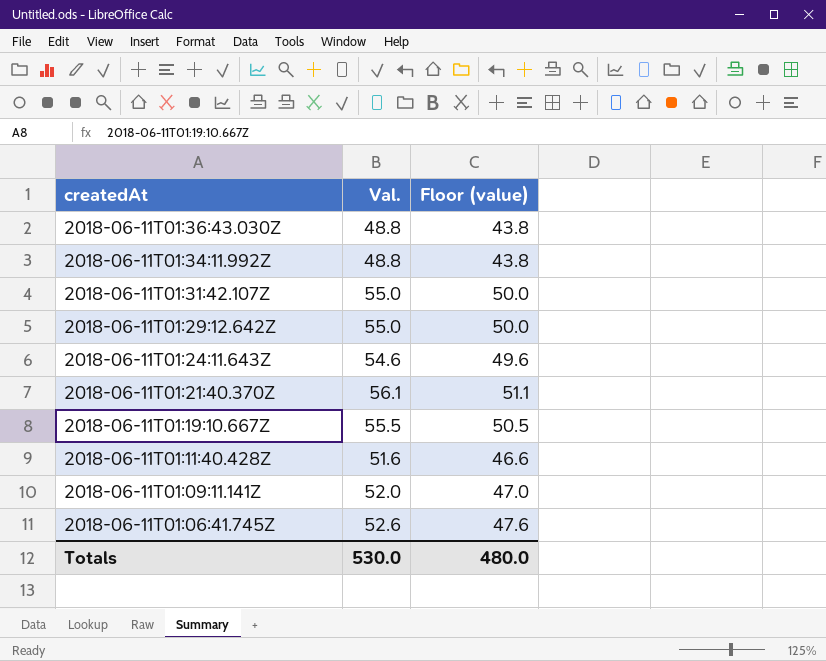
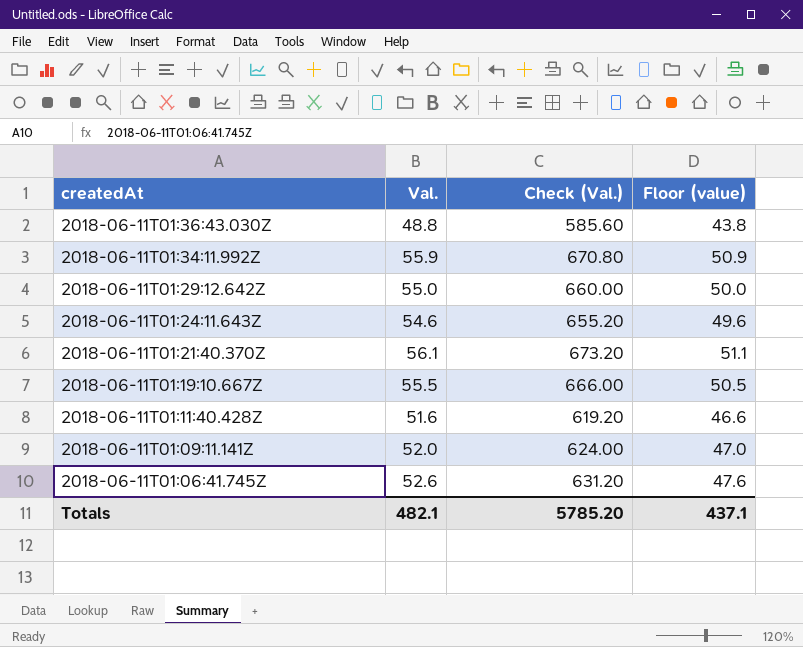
column Check (Val.) | formula: none -> [Val.] * 12
row 2018-06-11T01:31:42.107Z: 55.0 | 50.0 -> none
2018-06-11T01:34:11.992Z | Val.: 48.8 -> 55.9
2018-06-11T01:34:11.992Z | Floor (value): 43.8 -> 50.9
Totals | Val.: 530.0 -> 482.1
Totals | Floor (value): 480.0 -> 437.1

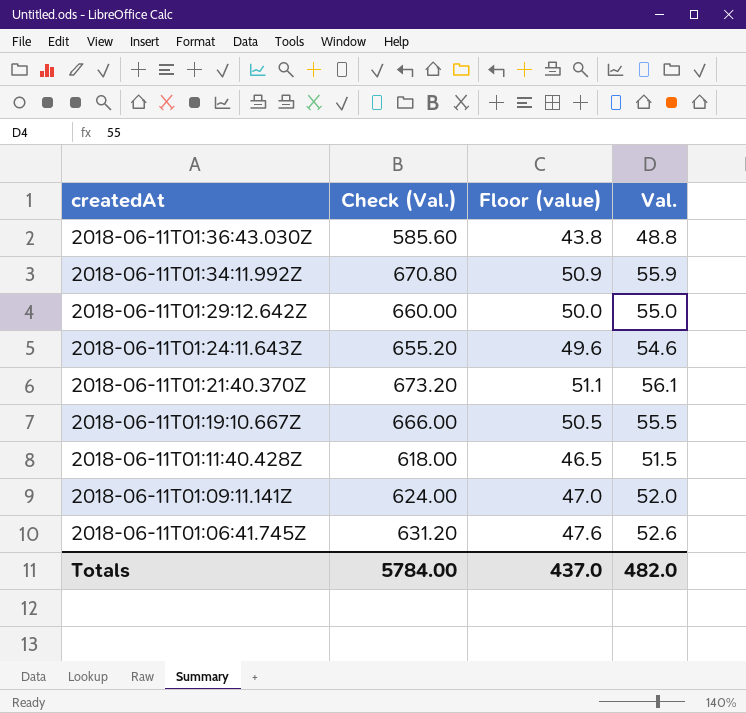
column Val. | position: 2 -> 4
2018-06-11T01:11:40.428Z | Check (Val.): 619.20 -> 618.00
2018-06-11T01:11:40.428Z | Floor (value): 46.6 -> 46.5
2018-06-11T01:11:40.428Z | Val.: 51.6 -> 51.5
Totals | Check (Val.): 5785.20 -> 5784.00
Totals | Floor (value): 437.1 -> 437.0
Totals | Val.: 482.1 -> 482.0

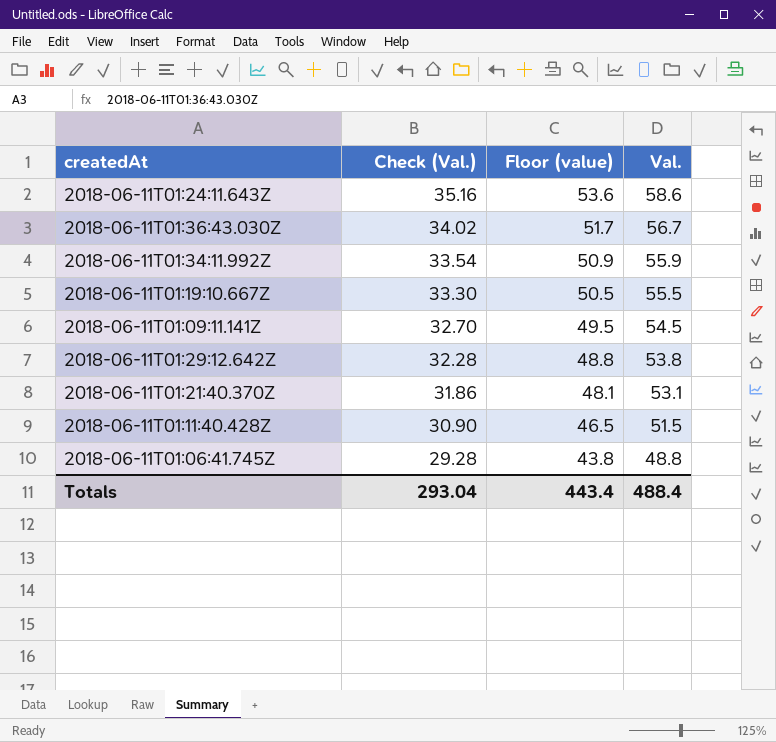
row order: createdAt descending -> Check (Val.) descending
column Check (Val.) | formula: [Val.] * 12 -> [Val.] * 0.6
2018-06-11T01:24:11.643Z | Floor (value): 49.6 -> 53.6
2018-06-11T01:24:11.643Z | Val.: 54.6 -> 58.6
2018-06-11T01:36:43.030Z | Floor (value): 43.8 -> 51.7
2018-06-11T01:36:43.030Z | Val.: 48.8 -> 56.7
2018-06-11T01:09:11.141Z | Floor (value): 47.0 -> 49.5
2018-06-11T01:09:11.141Z | Val.: 52.0 -> 54.5
2018-06-11T01:29:12.642Z | Floor (value): 50.0 -> 48.8
2018-06-11T01:29:12.642Z | Val.: 55.0 -> 53.8
2018-06-11T01:21:40.370Z | Floor (value): 51.1 -> 48.1
2018-06-11T01:21:40.370Z | Val.: 56.1 -> 53.1
2018-06-11T01:06:41.745Z | Floor (value): 47.6 -> 43.8
2018-06-11T01:06:41.745Z | Val.: 52.6 -> 48.8
Totals | Check (Val.): 5784.00 -> 293.04
Totals | Floor (value): 437.0 -> 443.4
Totals | Val.: 482.0 -> 488.4

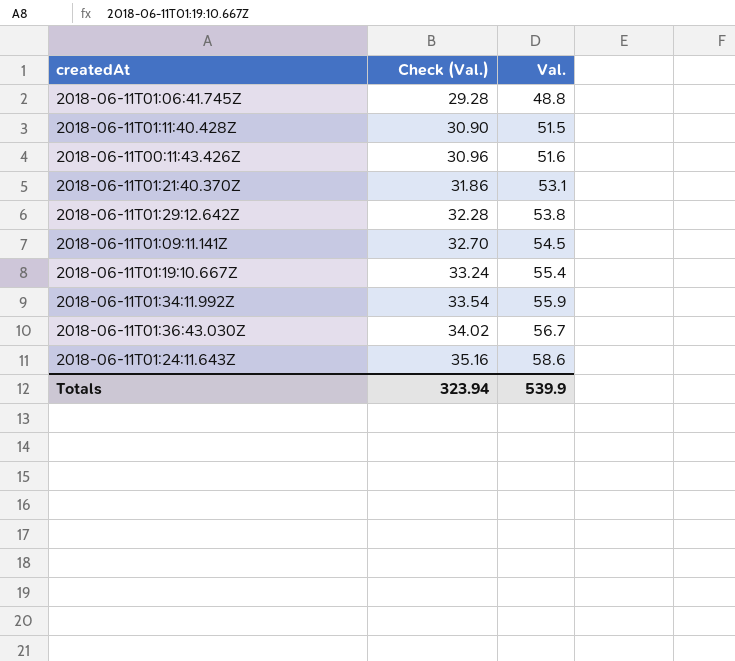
row order: Check (Val.) descending -> Check (Val.) ascending
column Floor (value) | formula: [Val.] - 5 -> none
row 2018-06-11T00:11:43.426Z: none -> 30.96 | 51.6
2018-06-11T01:19:10.667Z | Check (Val.): 33.30 -> 33.24
2018-06-11T01:19:10.667Z | Val.: 55.5 -> 55.4
Totals | Check (Val.): 293.04 -> 323.94
Totals | Val.: 488.4 -> 539.9

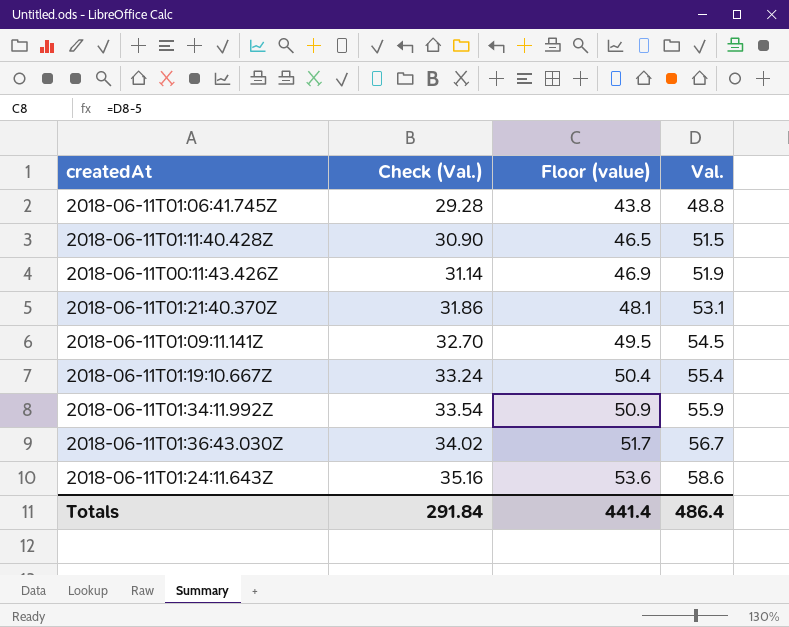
column Floor (value) | formula: none -> [Val.] - 5
row 2018-06-11T01:29:12.642Z: 32.28 | 53.8 -> none
2018-06-11T00:11:43.426Z | Check (Val.): 30.96 -> 31.14
2018-06-11T00:11:43.426Z | Val.: 51.6 -> 51.9
Totals | Check (Val.): 323.94 -> 291.84
Totals | Val.: 539.9 -> 486.4

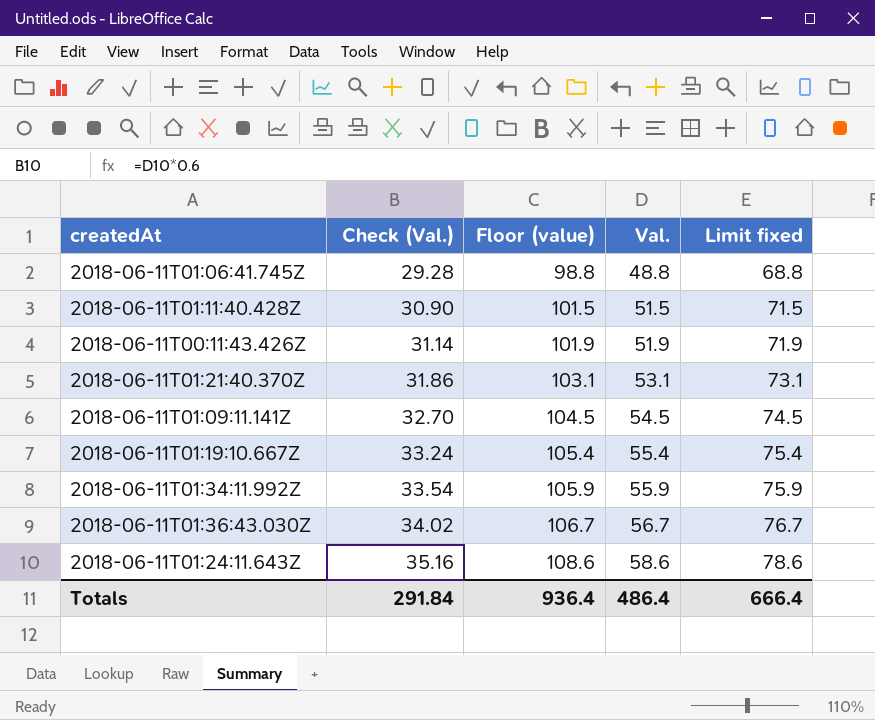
column Floor (value) | formula: [Val.] - 5 -> [Val.] + 50
column Limit fixed | formula: none -> [Val.] + 20
Totals | Floor (value): 441.4 -> 936.4

